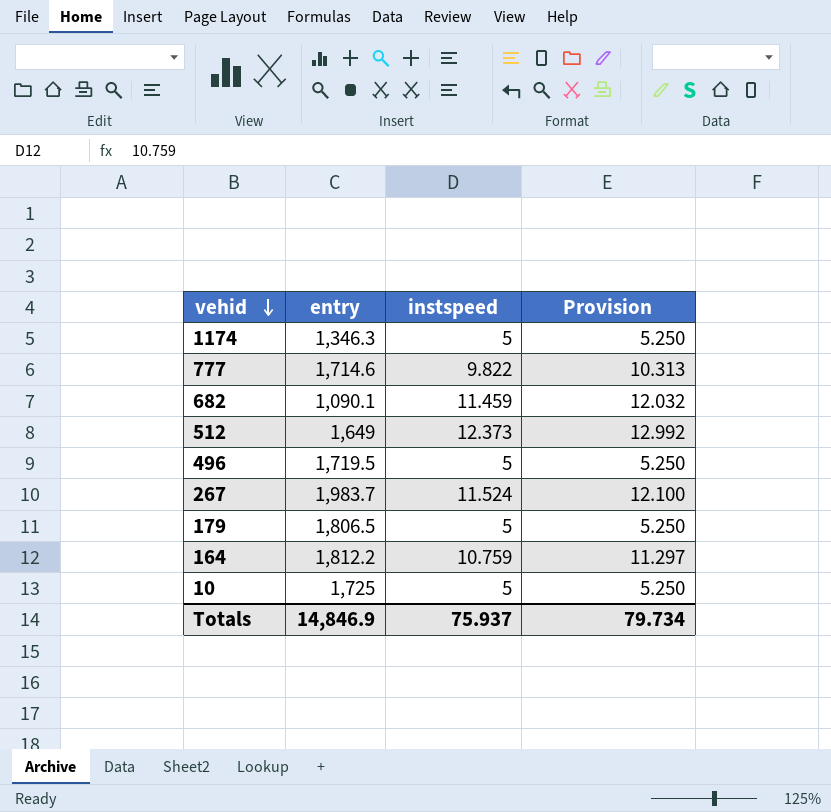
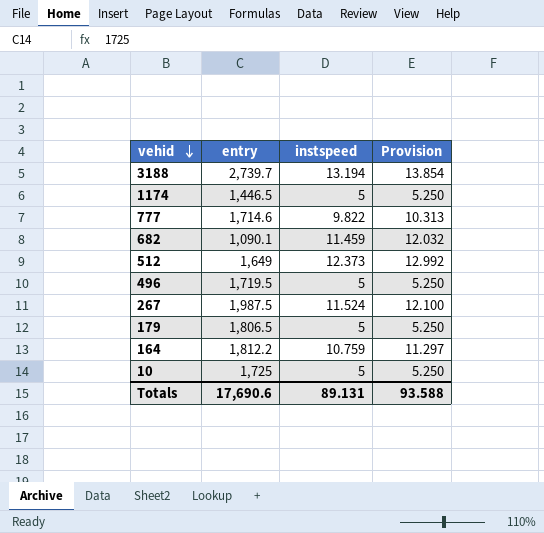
row 3188: none -> 2,739.7 | 13.194 | 13.854
1174 | entry: 1,346.3 -> 1,446.5
267 | entry: 1,983.7 -> 1,987.5
Totals | entry: 14,846.9 -> 17,690.6
Totals | instspeed: 75.937 -> 89.131
Totals | Provision: 79.734 -> 93.588

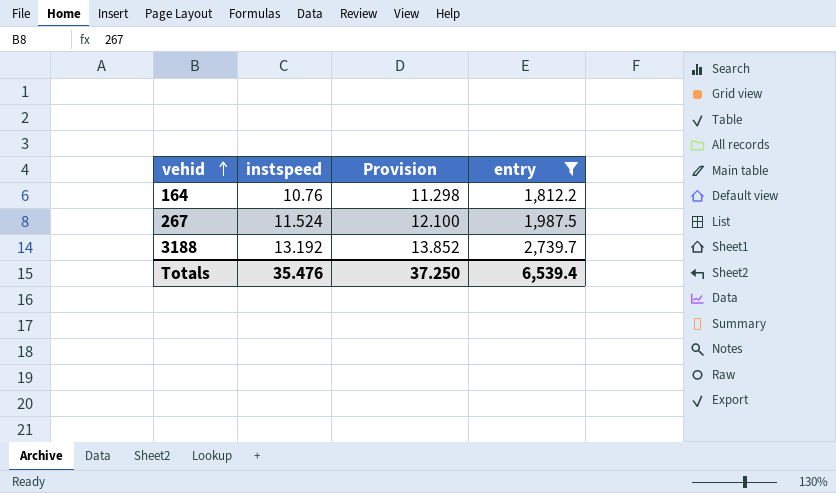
filter: none -> entry >= 1,812.2
row order: vehid descending -> vehid ascending
column entry | position: 2 -> 4
164 | instspeed: 10.759 -> 10.76
164 | Provision: 11.297 -> 11.298
3188 | instspeed: 13.194 -> 13.192
3188 | Provision: 13.854 -> 13.852
Totals | instspeed: 89.131 -> 35.476
Totals | Provision: 93.588 -> 37.250
Totals | entry: 17,690.6 -> 6,539.4

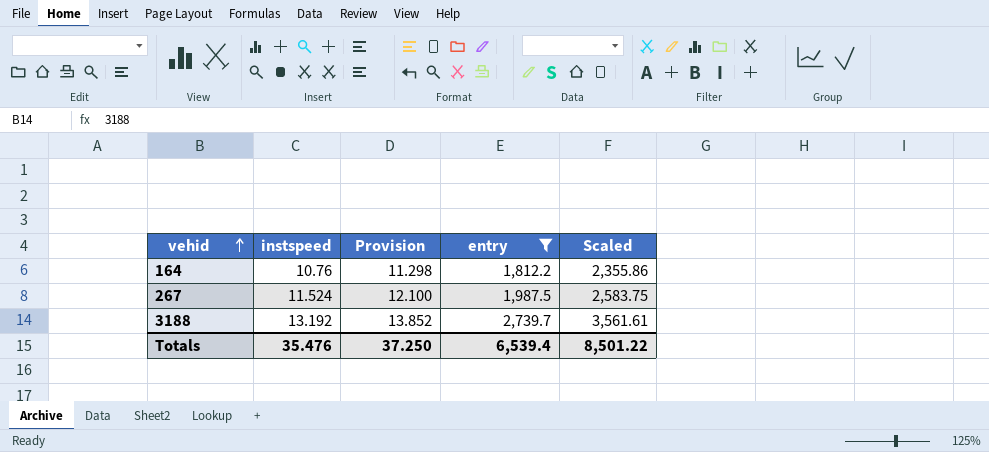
column Scaled | formula: none -> [entry] * 1.3

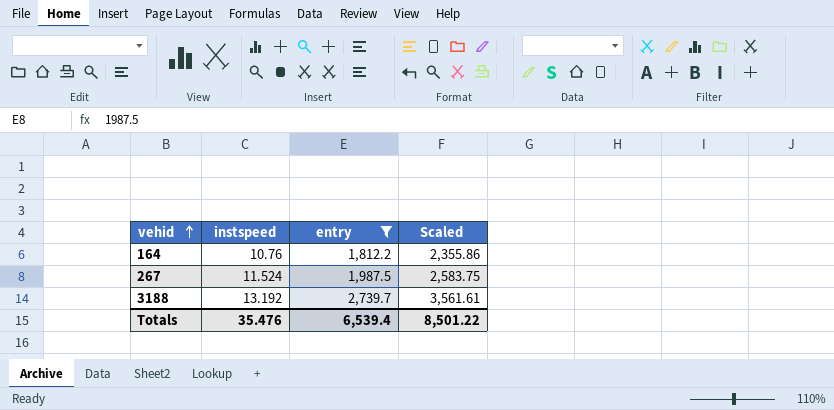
column Provision | formula: [instspeed] * 1.05 -> none

